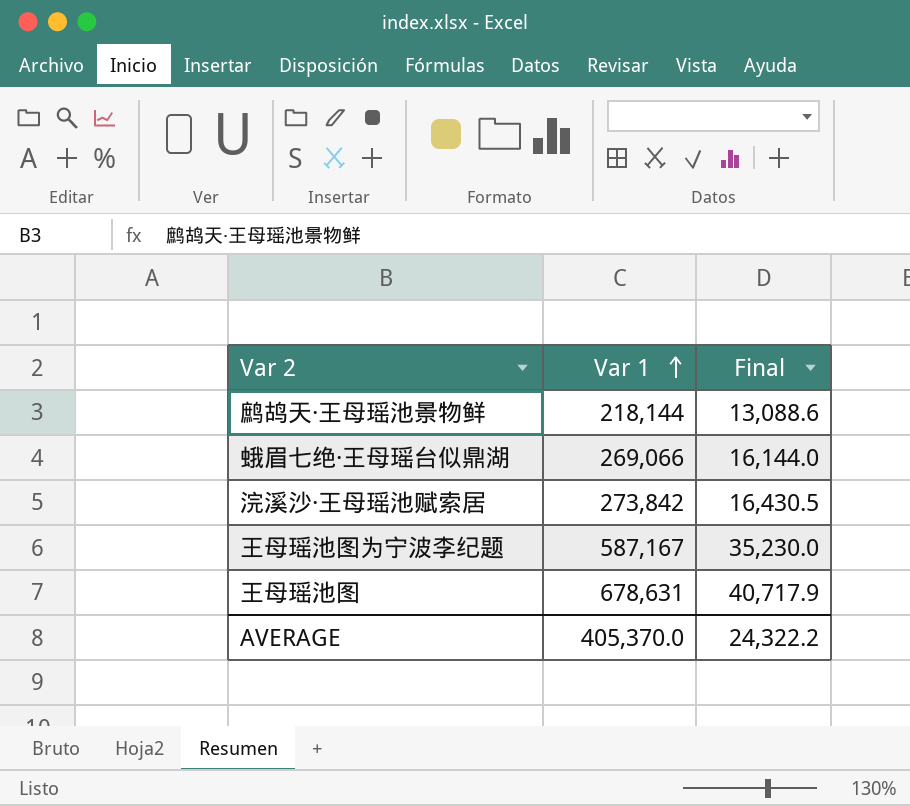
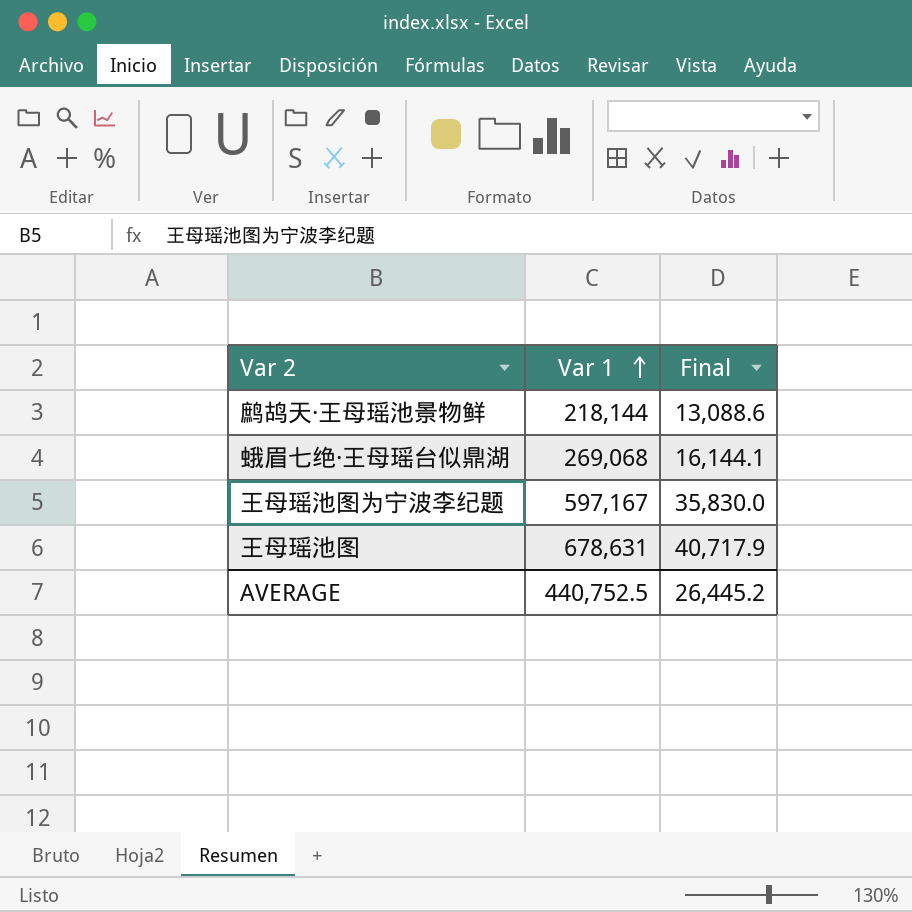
row 浣溪沙·王母瑶池赋索居: 273,842 | 16,430.5 -> none
蛾眉七绝·王母瑶台似鼎湖 | Var 1: 269,066 -> 269,068
蛾眉七绝·王母瑶台似鼎湖 | Final: 16,144.0 -> 16,144.1
王母瑶池图为宁波李纪题 | Var 1: 587,167 -> 597,167
王母瑶池图为宁波李纪题 | Final: 35,230.0 -> 35,830.0
AVERAGE | Var 1: 405,370.0 -> 440,752.5
AVERAGE | Final: 24,322.2 -> 26,445.2

